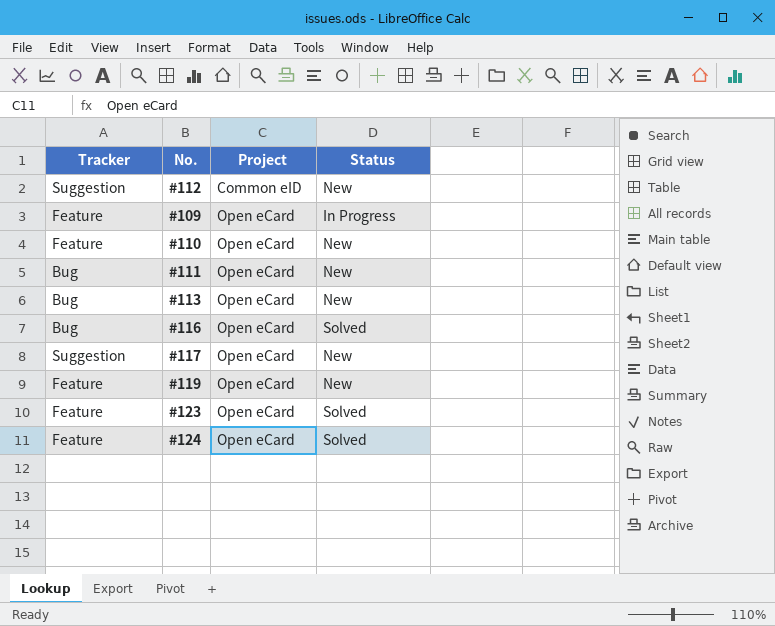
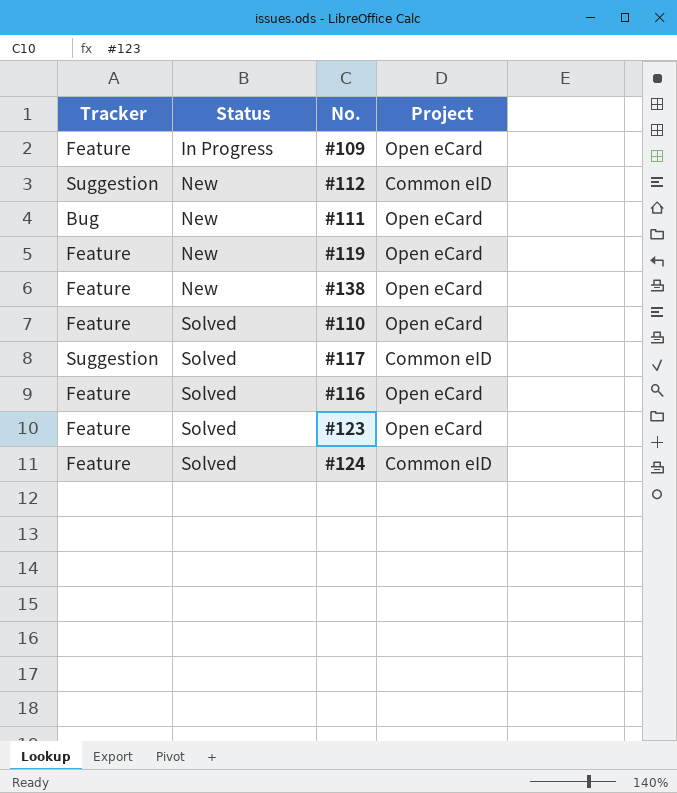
row order: Project ascending -> Status ascending
column Status | position: 4 -> 2
row #113: Bug | Open eCard | New -> none
row #138: none -> Feature | New | Open eCard
#110 | Status: New -> Solved
#117 | Status: New -> Solved
#117 | Project: Open eCard -> Common eID
#116 | Tracker: Bug -> Feature
#124 | Project: Open eCard -> Common eID

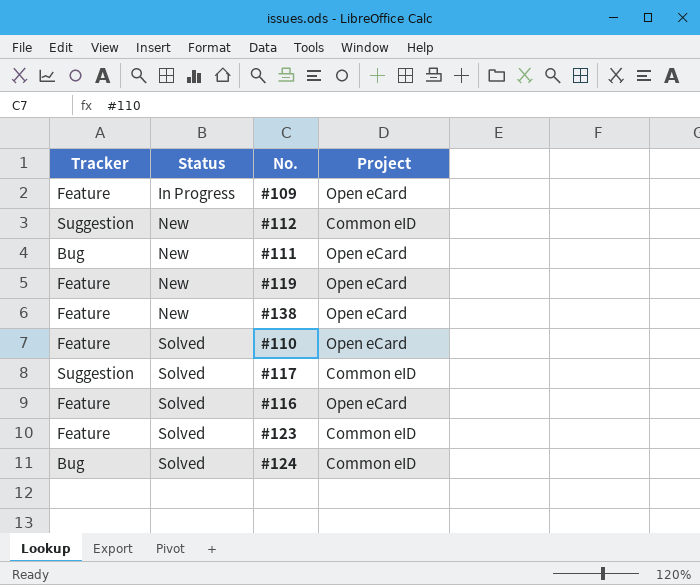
#123 | Project: Open eCard -> Common eID
#124 | Tracker: Feature -> Bug

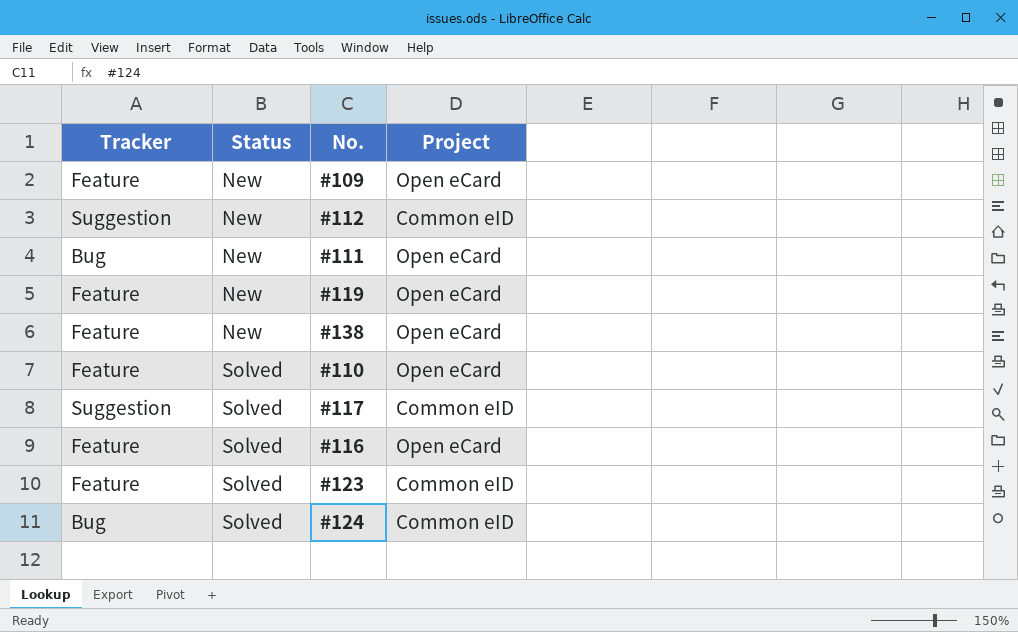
#109 | Status: In Progress -> New

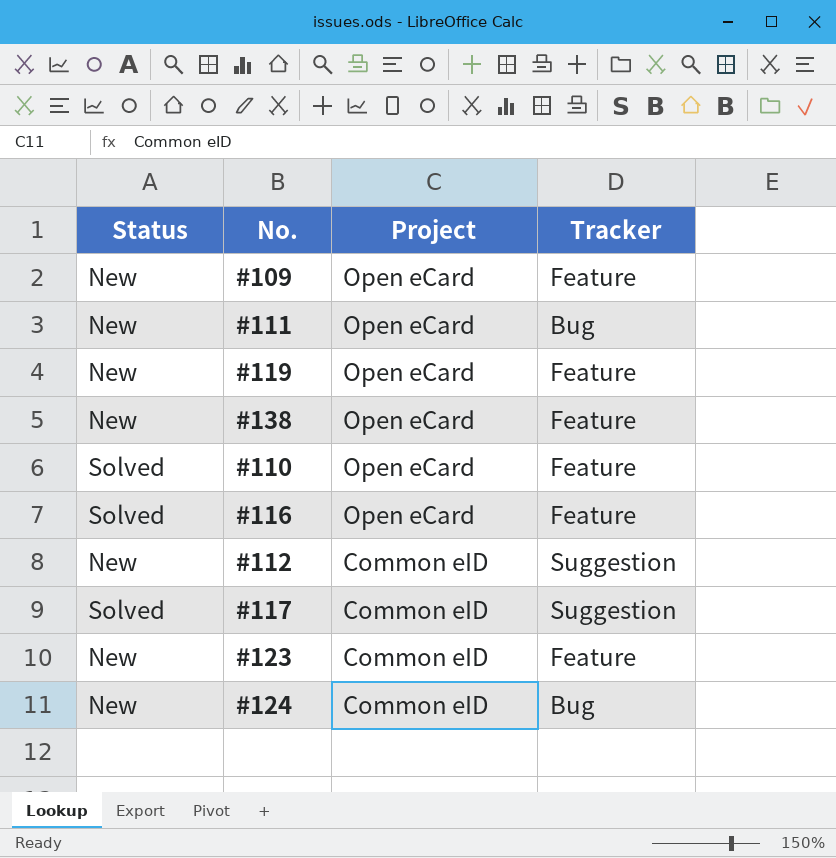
row order: Status ascending -> Project descending
column Tracker | position: 1 -> 4
#123 | Status: Solved -> New
#124 | Status: Solved -> New

